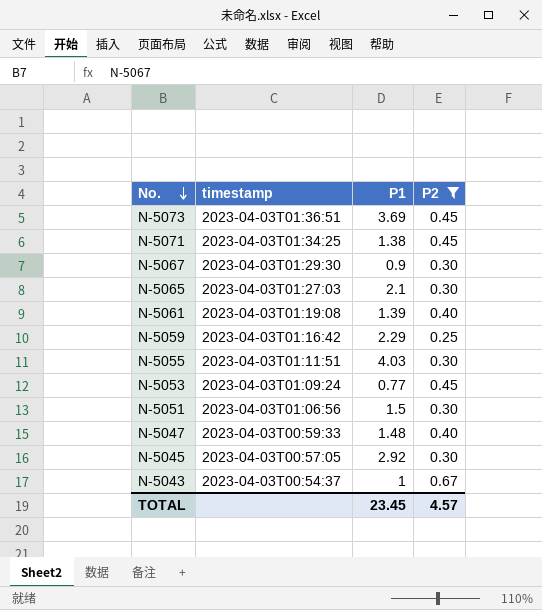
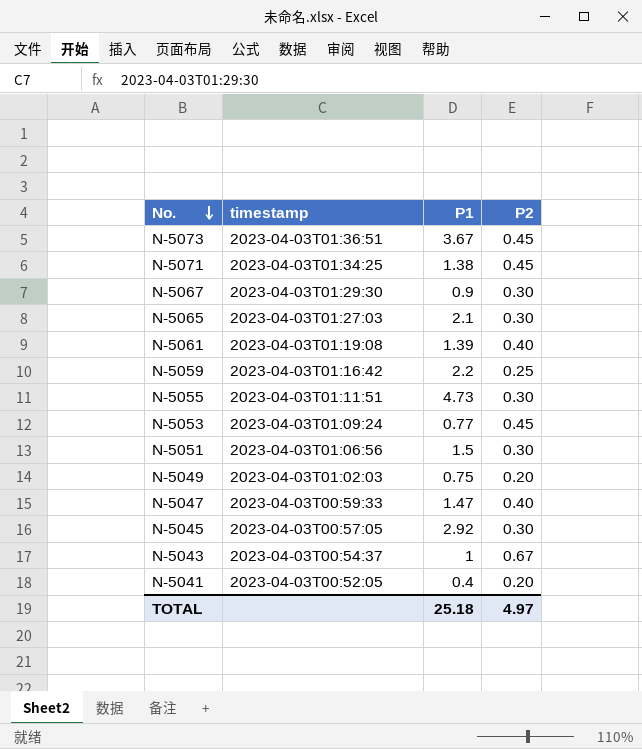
filter: P2 != 0.20 -> none
N-5073 | P1: 3.69 -> 3.67
N-5059 | P1: 2.29 -> 2.2
N-5055 | P1: 4.03 -> 4.73
N-5047 | P1: 1.48 -> 1.47
TOTAL | P1: 23.45 -> 25.18
TOTAL | P2: 4.57 -> 4.97

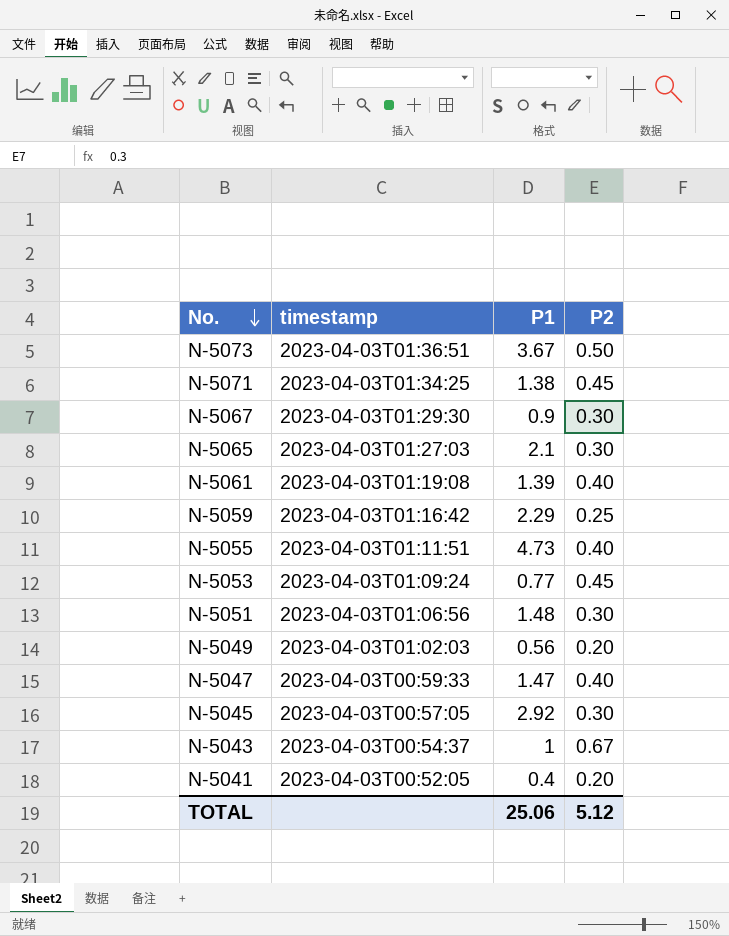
N-5073 | P2: 0.45 -> 0.50
N-5059 | P1: 2.2 -> 2.29
N-5055 | P2: 0.30 -> 0.40
N-5051 | P1: 1.5 -> 1.48
N-5049 | P1: 0.75 -> 0.56
TOTAL | P1: 25.18 -> 25.06
TOTAL | P2: 4.97 -> 5.12

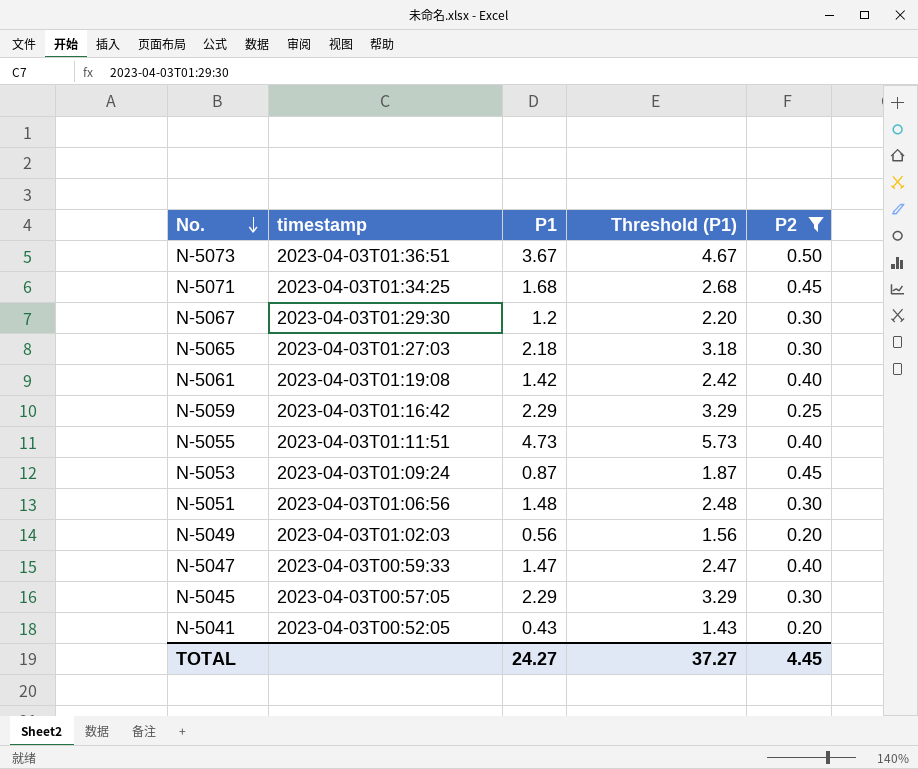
filter: none -> P2 != 0.67
column Threshold (P1) | formula: none -> [P1] + 1
N-5071 | P1: 1.38 -> 1.68
N-5067 | P1: 0.9 -> 1.2
N-5065 | P1: 2.1 -> 2.18
N-5061 | P1: 1.39 -> 1.42
N-5053 | P1: 0.77 -> 0.87
N-5045 | P1: 2.92 -> 2.29
N-5041 | P1: 0.4 -> 0.43
TOTAL | P1: 25.06 -> 24.27
TOTAL | P2: 5.12 -> 4.45

